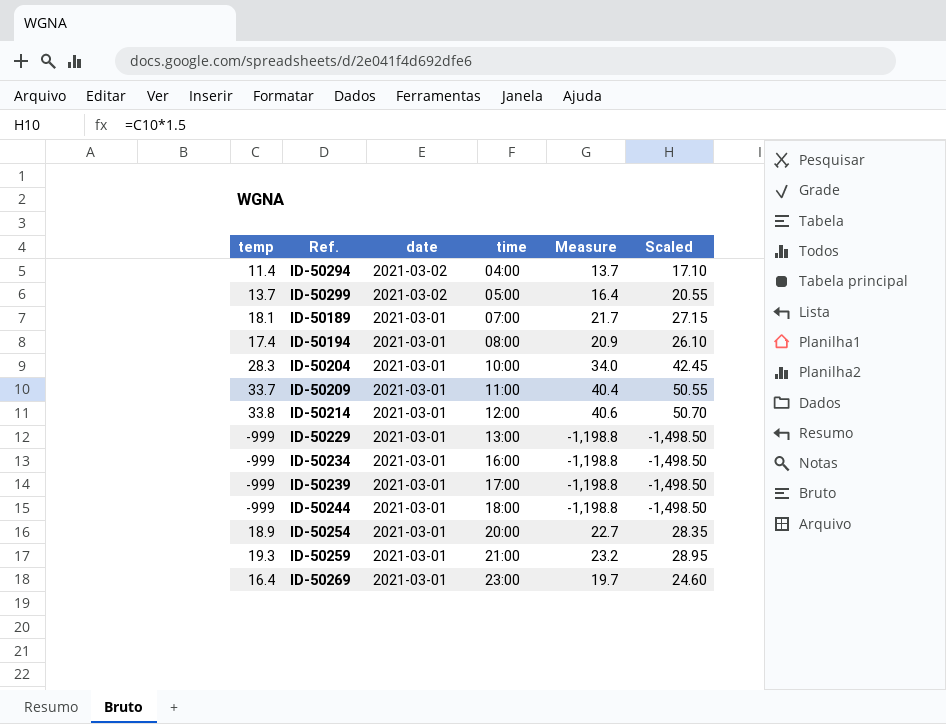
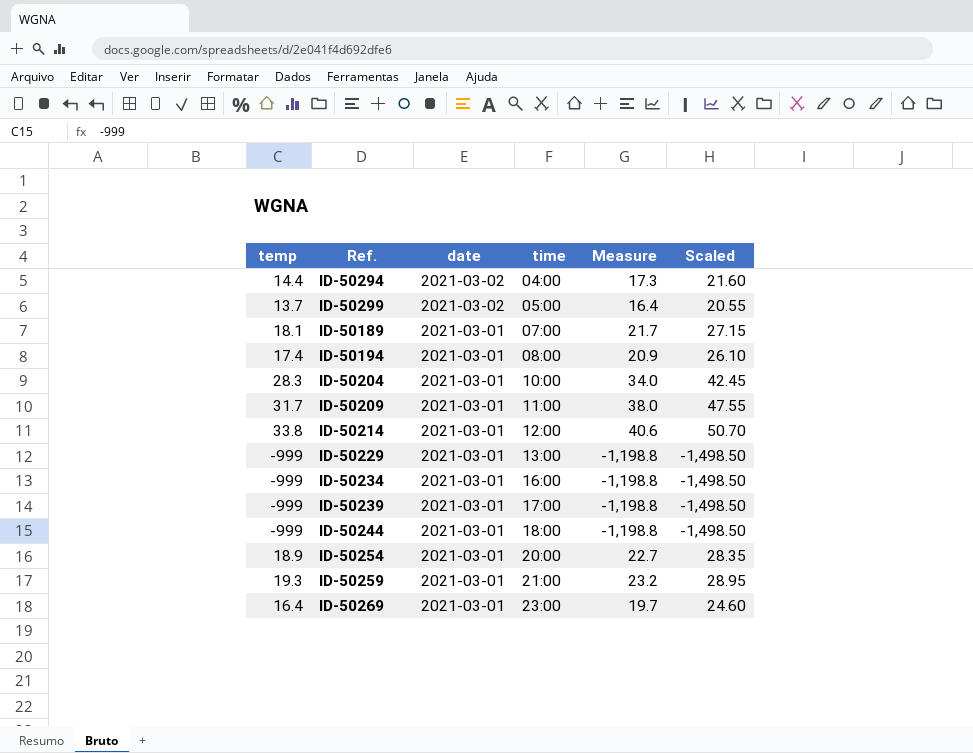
ID-50294 | temp: 11.4 -> 14.4
ID-50294 | Measure: 13.7 -> 17.3
ID-50294 | Scaled: 17.10 -> 21.60
ID-50209 | temp: 33.7 -> 31.7
ID-50209 | Measure: 40.4 -> 38.0
ID-50209 | Scaled: 50.55 -> 47.55

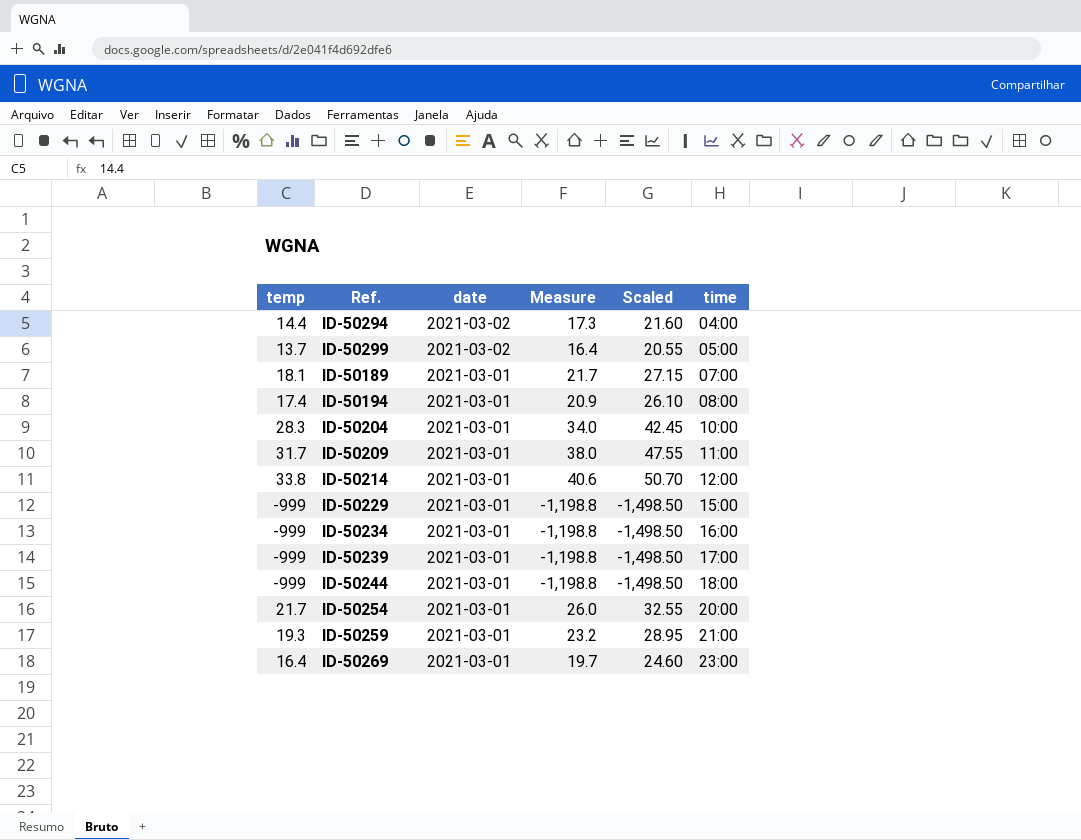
column time | position: 4 -> 6
ID-50229 | time: 13:00 -> 15:00
ID-50254 | temp: 18.9 -> 21.7
ID-50254 | Measure: 22.7 -> 26.0
ID-50254 | Scaled: 28.35 -> 32.55

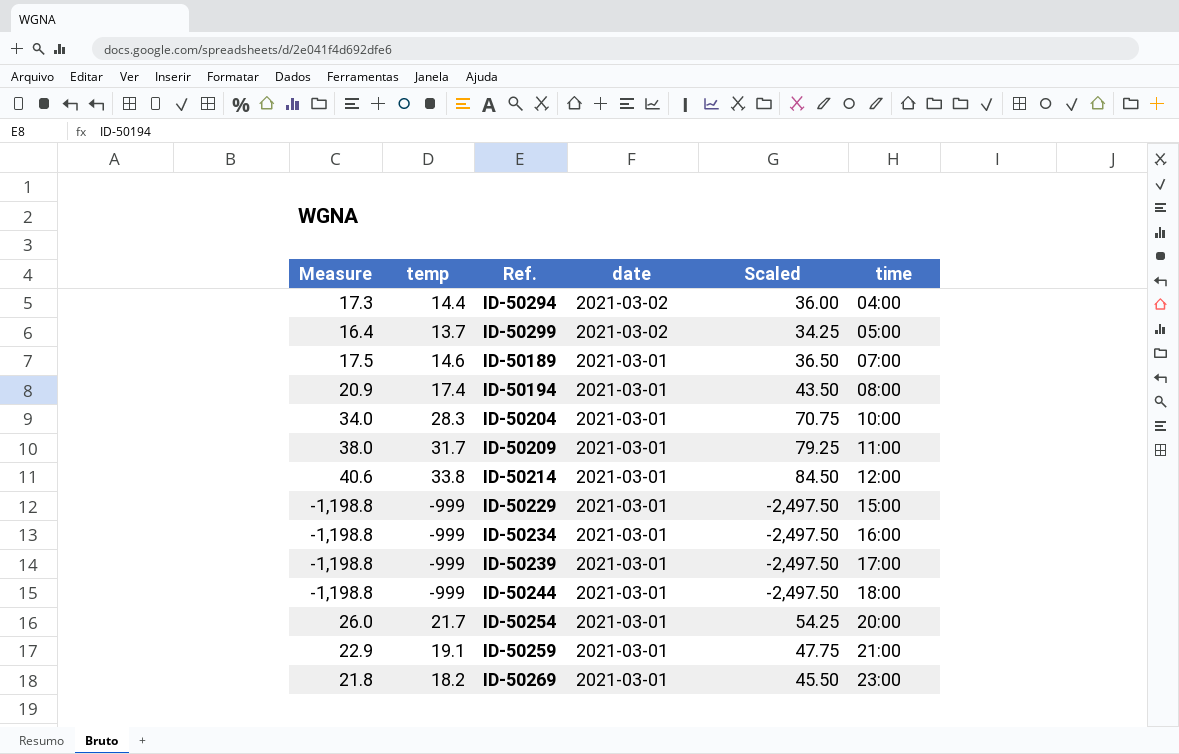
column Measure | position: 4 -> 1
column Scaled | formula: [temp] * 1.5 -> [temp] * 2.5
ID-50189 | Measure: 21.7 -> 17.5
ID-50189 | temp: 18.1 -> 14.6
ID-50259 | Measure: 23.2 -> 22.9
ID-50259 | temp: 19.3 -> 19.1
ID-50269 | Measure: 19.7 -> 21.8
ID-50269 | temp: 16.4 -> 18.2

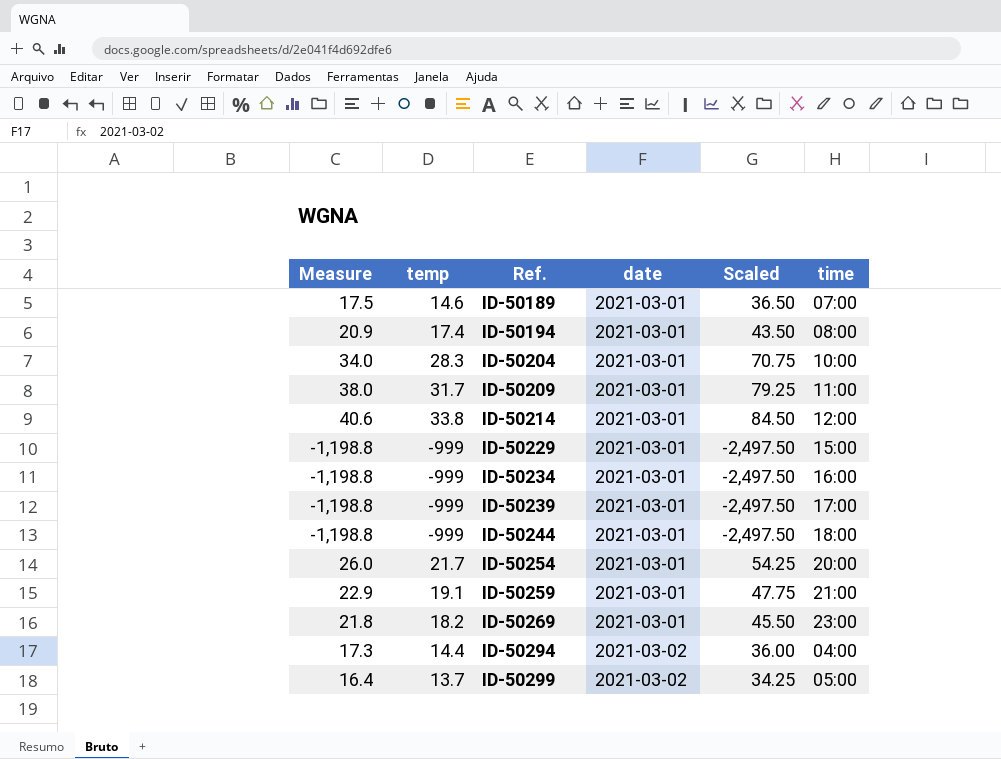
row order: date descending -> Ref. ascending

